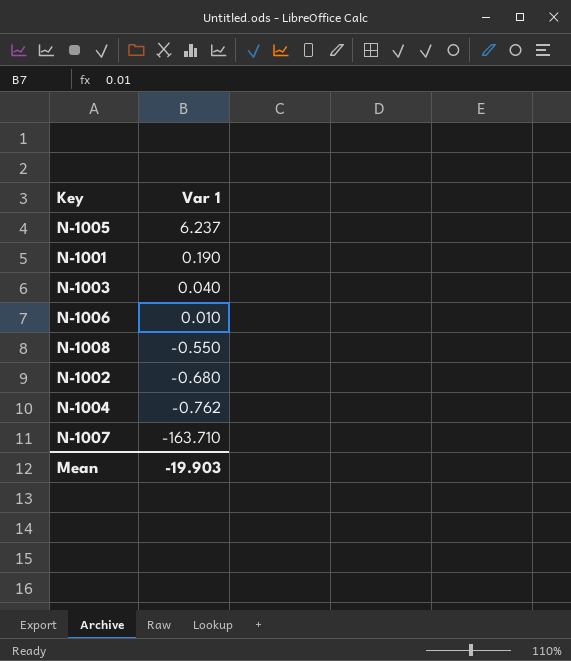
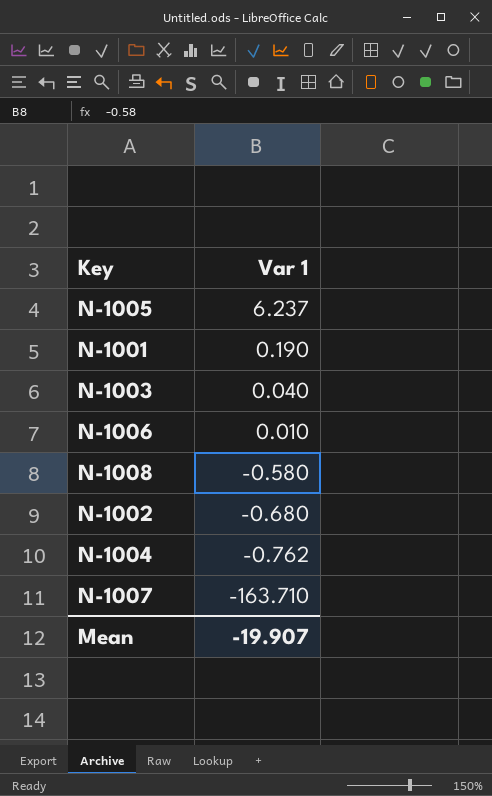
N-1008 | Var 1: -0.550 -> -0.580
Mean | Var 1: -19.903 -> -19.907

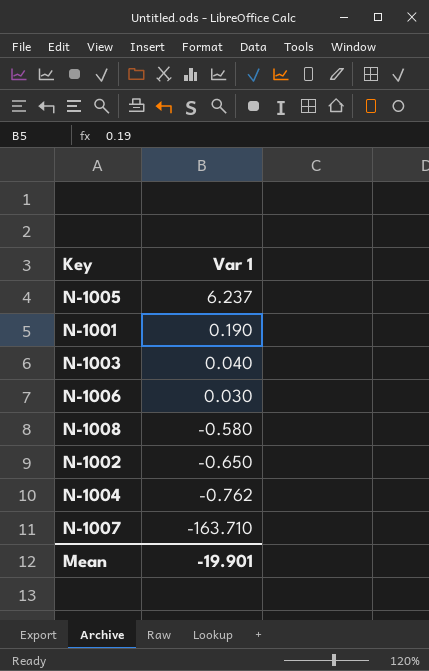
N-1006 | Var 1: 0.010 -> 0.030
N-1002 | Var 1: -0.680 -> -0.650
Mean | Var 1: -19.907 -> -19.901

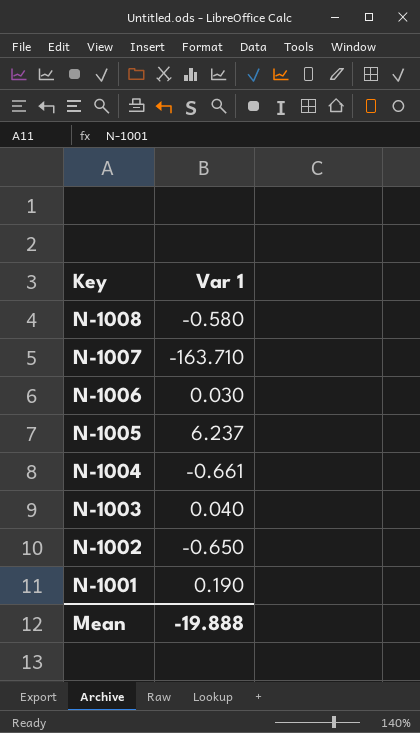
row order: Var 1 descending -> Key descending
N-1004 | Var 1: -0.762 -> -0.661
Mean | Var 1: -19.901 -> -19.888

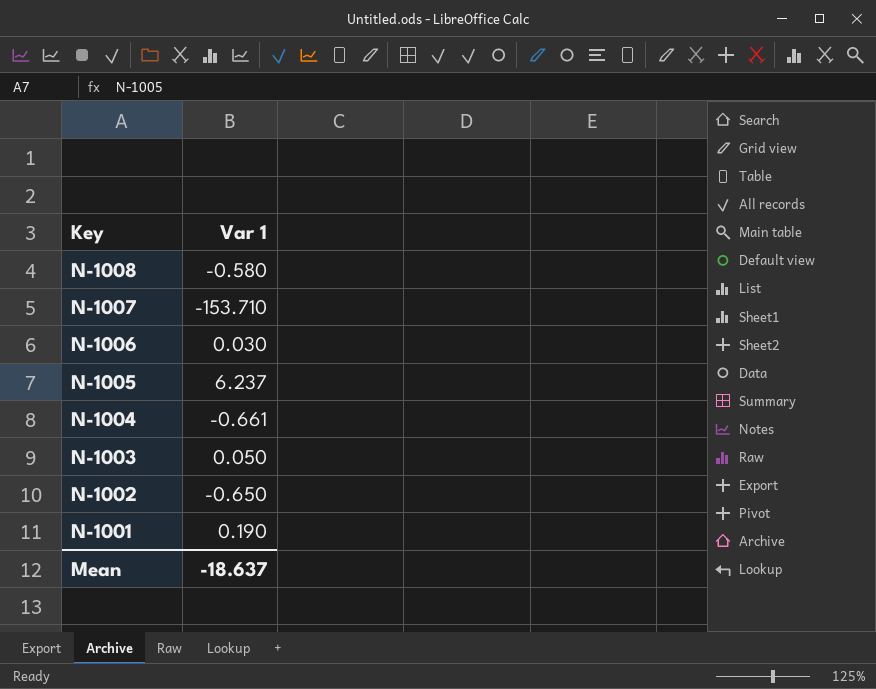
N-1007 | Var 1: -163.710 -> -153.710
N-1003 | Var 1: 0.040 -> 0.050
Mean | Var 1: -19.888 -> -18.637

